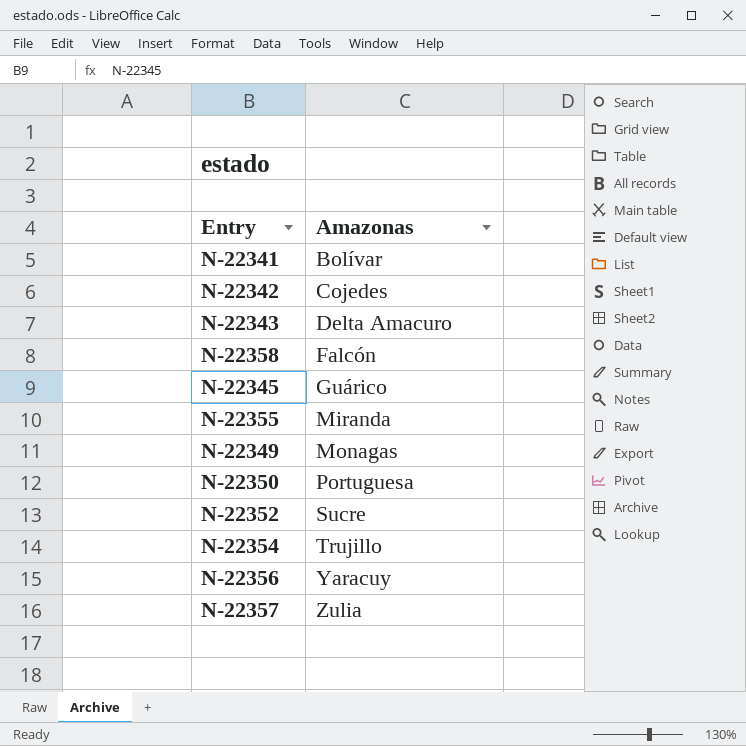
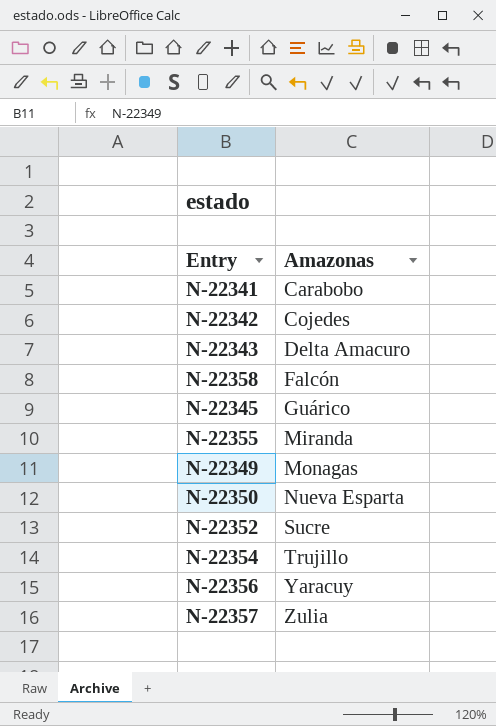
N-22341 | Amazonas: Bolívar -> Carabobo
N-22350 | Amazonas: Portuguesa -> Nueva Esparta

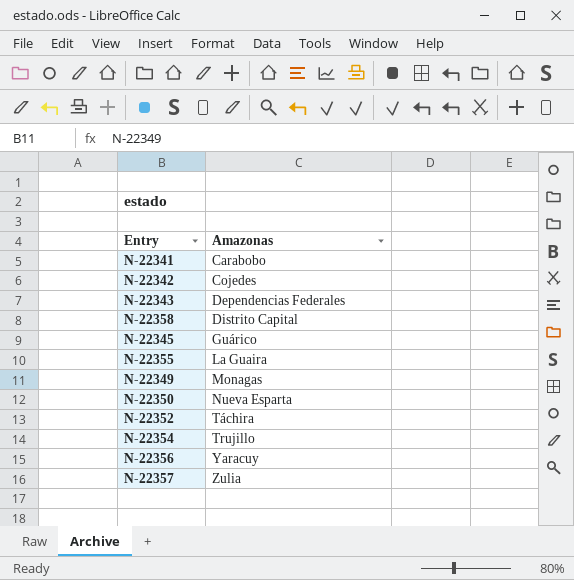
N-22343 | Amazonas: Delta Amacuro -> Dependencias Federales
N-22358 | Amazonas: Falcón -> Distrito Capital
N-22355 | Amazonas: Miranda -> La Guaira
N-22352 | Amazonas: Sucre -> Táchira

